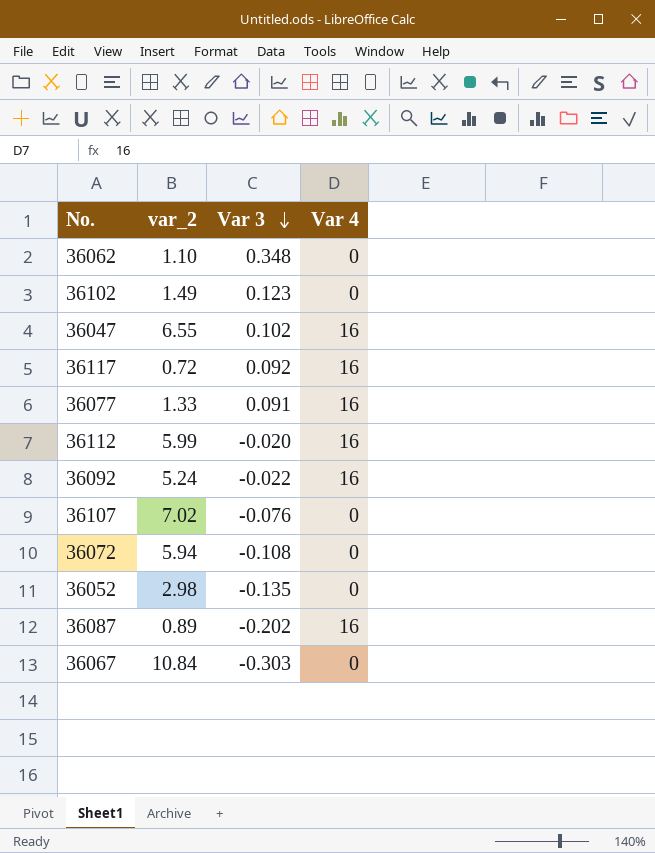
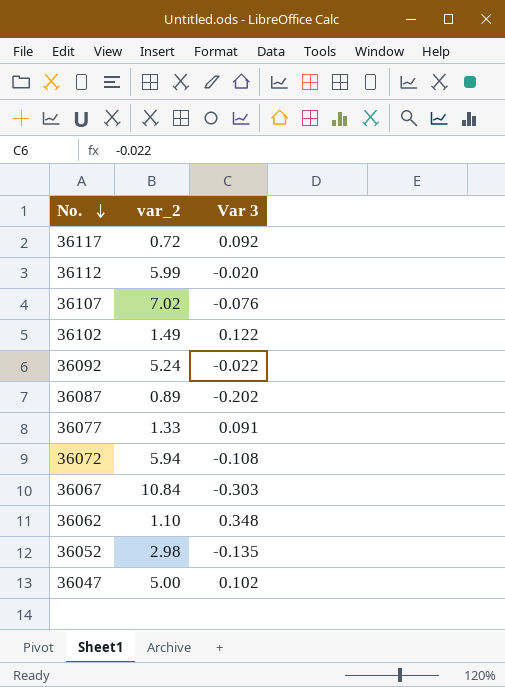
row order: Var 3 descending -> No. descending
column Var 4 | position: 4 -> none
36102 | Var 3: 0.123 -> 0.122
36047 | var_2: 6.55 -> 5.00

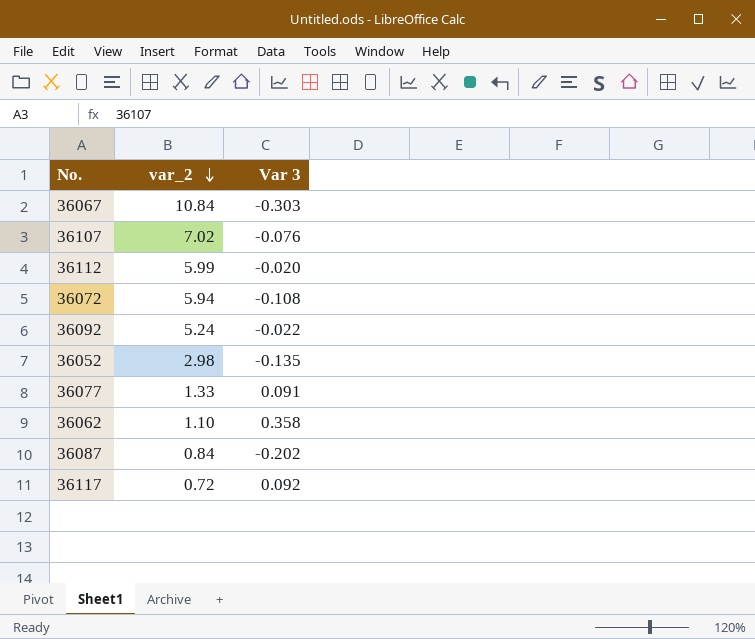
row order: No. descending -> var_2 descending
row 36102: 1.49 | 0.122 -> none
row 36047: 5.00 | 0.102 -> none
36062 | Var 3: 0.348 -> 0.358
36087 | var_2: 0.89 -> 0.84

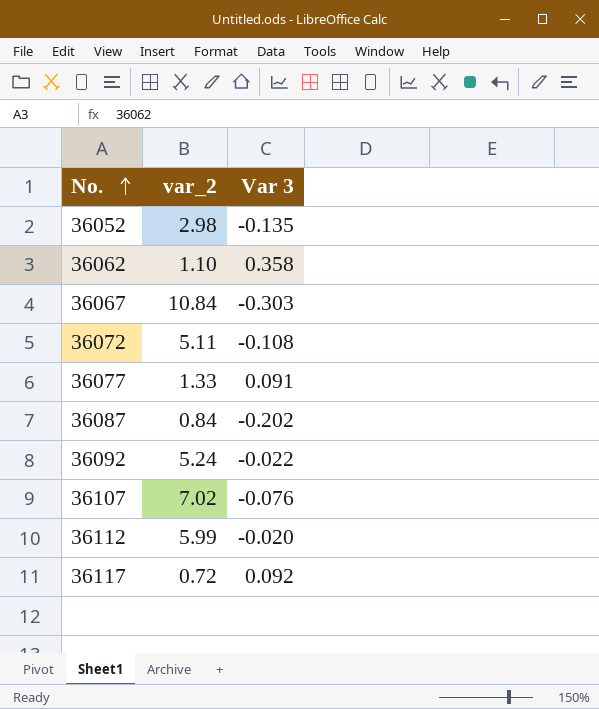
row order: var_2 descending -> No. ascending
36072 | var_2: 5.94 -> 5.11

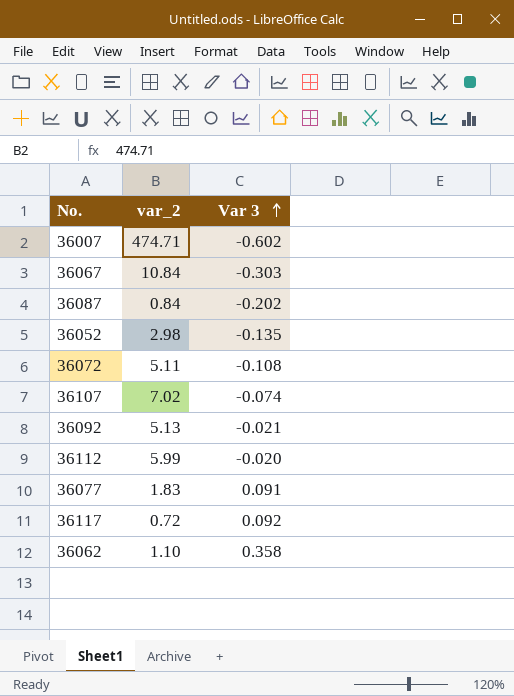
row order: No. ascending -> Var 3 ascending
row 36007: none -> 474.71 | -0.602
36107 | Var 3: -0.076 -> -0.074
36092 | var_2: 5.24 -> 5.13
36092 | Var 3: -0.022 -> -0.021
36077 | var_2: 1.33 -> 1.83

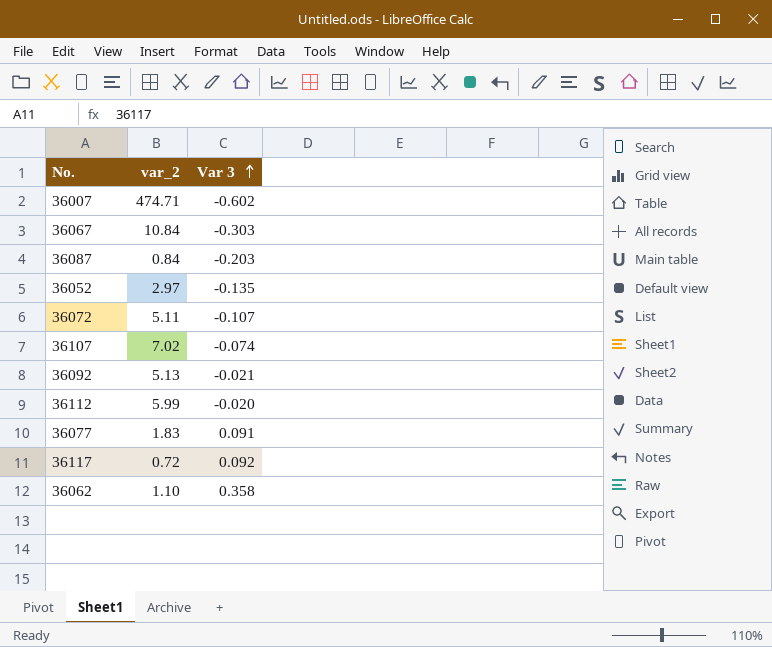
36087 | Var 3: -0.202 -> -0.203
36052 | var_2: 2.98 -> 2.97
36072 | Var 3: -0.108 -> -0.107

